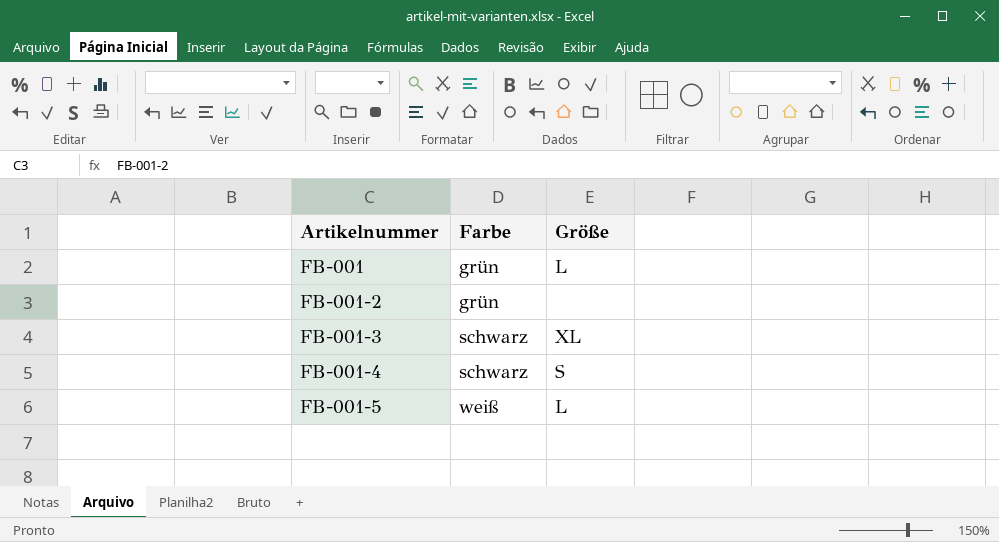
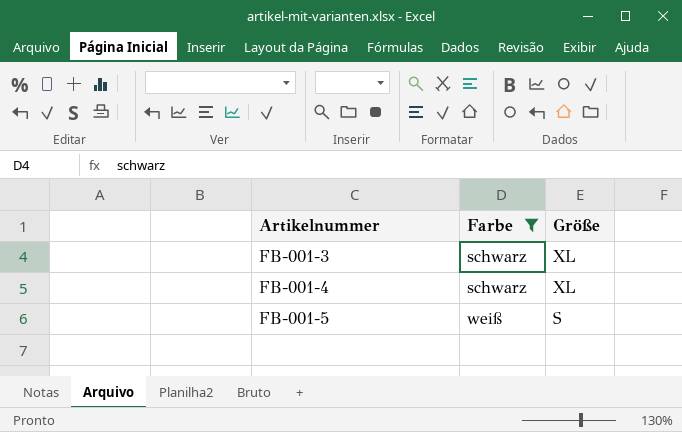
filter: none -> Farbe != grün
FB-001-4 | Größe: S -> XL
FB-001-5 | Größe: L -> S

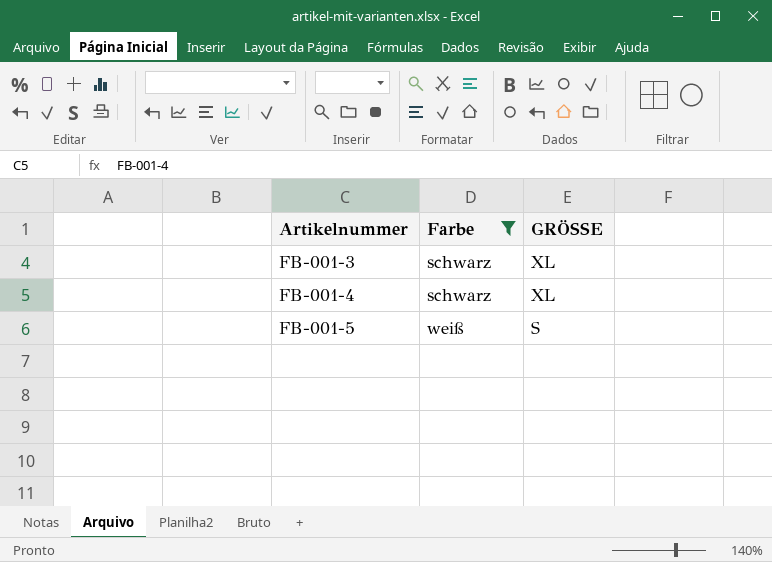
column name: Größe -> GRÖSSE

